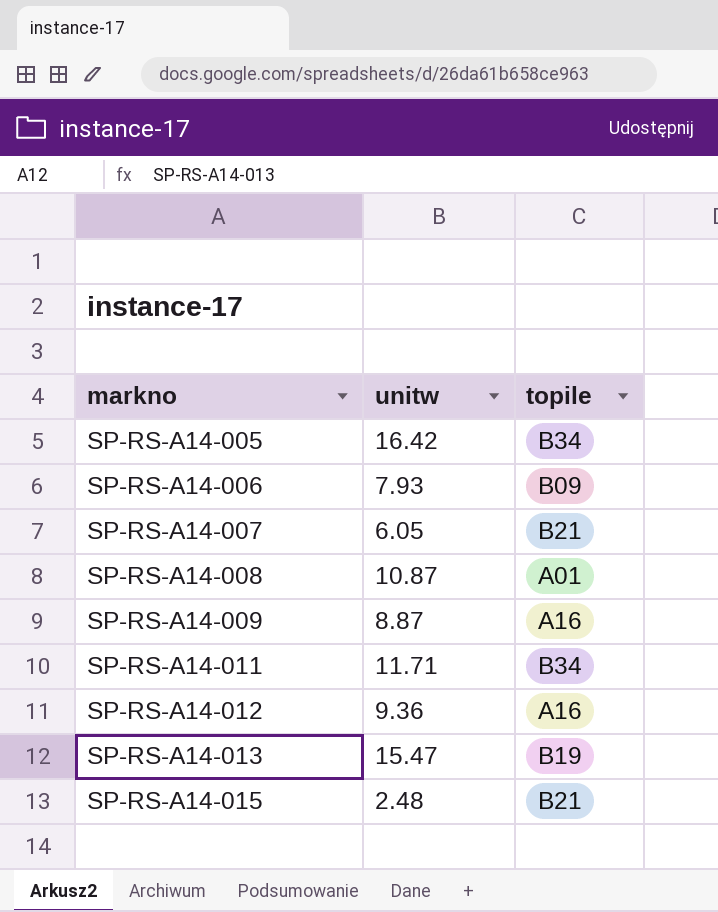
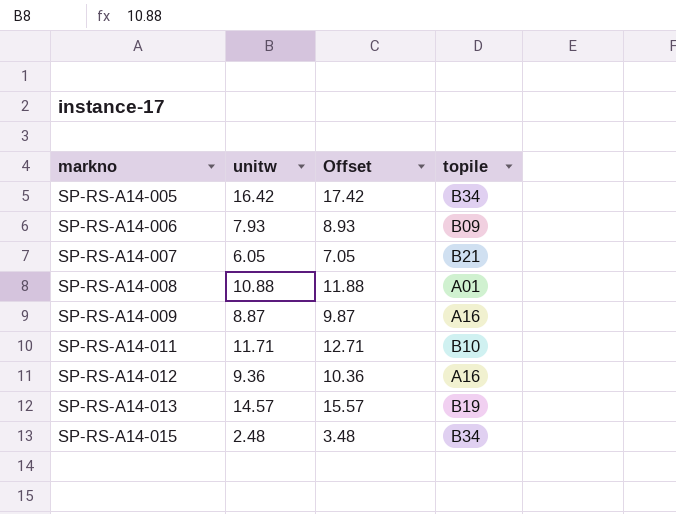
column Offset | formula: none -> [unitw] + 1
SP-RS-A14-008 | unitw: 10.87 -> 10.88
SP-RS-A14-011 | topile: B34 -> B10
SP-RS-A14-013 | unitw: 15.47 -> 14.57
SP-RS-A14-015 | topile: B21 -> B34

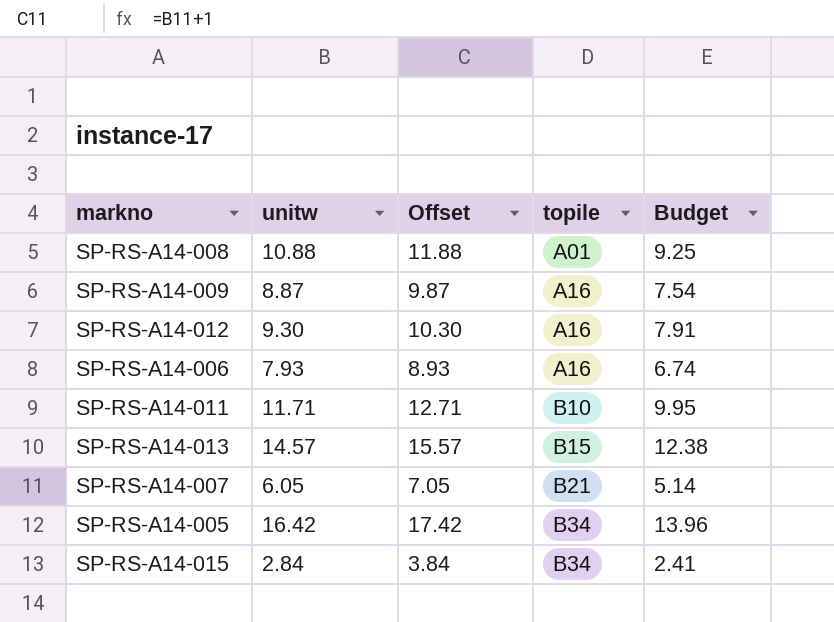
row order: markno ascending -> topile ascending
column Budget | formula: none -> [unitw] * 0.85
SP-RS-A14-012 | unitw: 9.36 -> 9.30
SP-RS-A14-012 | Offset: 10.36 -> 10.30
SP-RS-A14-006 | topile: B09 -> A16
SP-RS-A14-013 | topile: B19 -> B15
SP-RS-A14-015 | unitw: 2.48 -> 2.84
SP-RS-A14-015 | Offset: 3.48 -> 3.84

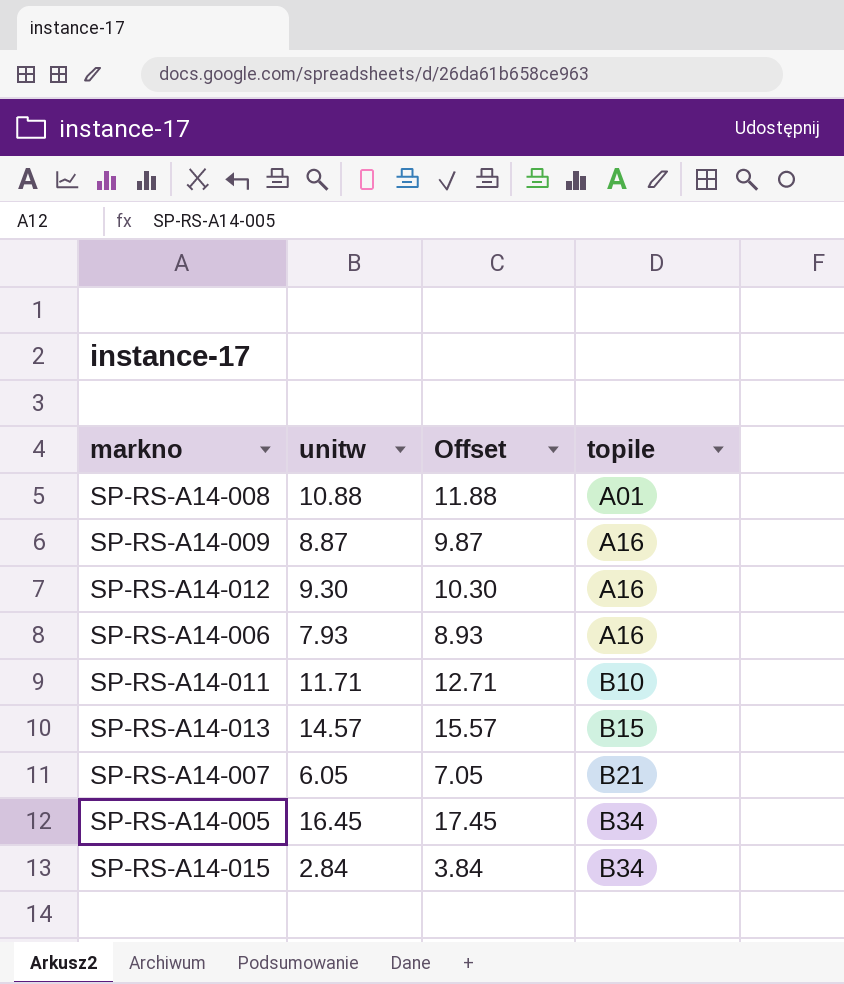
column Budget | formula: [unitw] * 0.85 -> none
SP-RS-A14-005 | unitw: 16.42 -> 16.45
SP-RS-A14-005 | Offset: 17.42 -> 17.45

